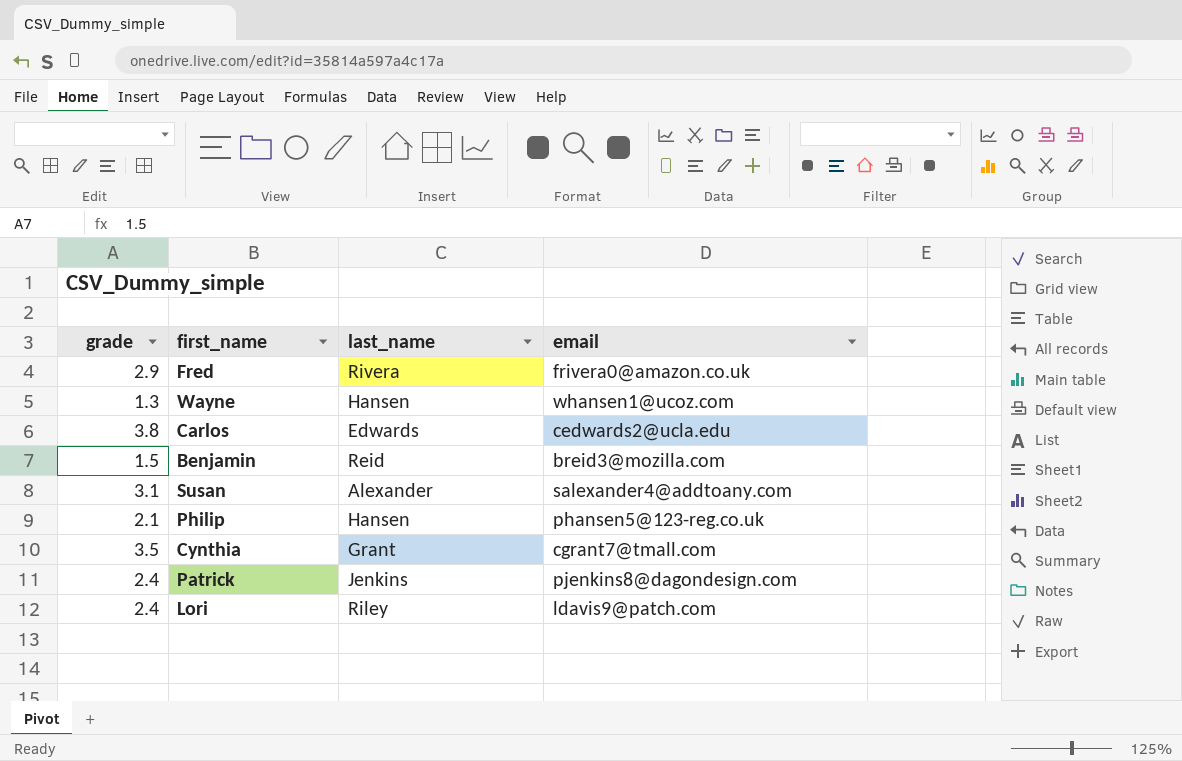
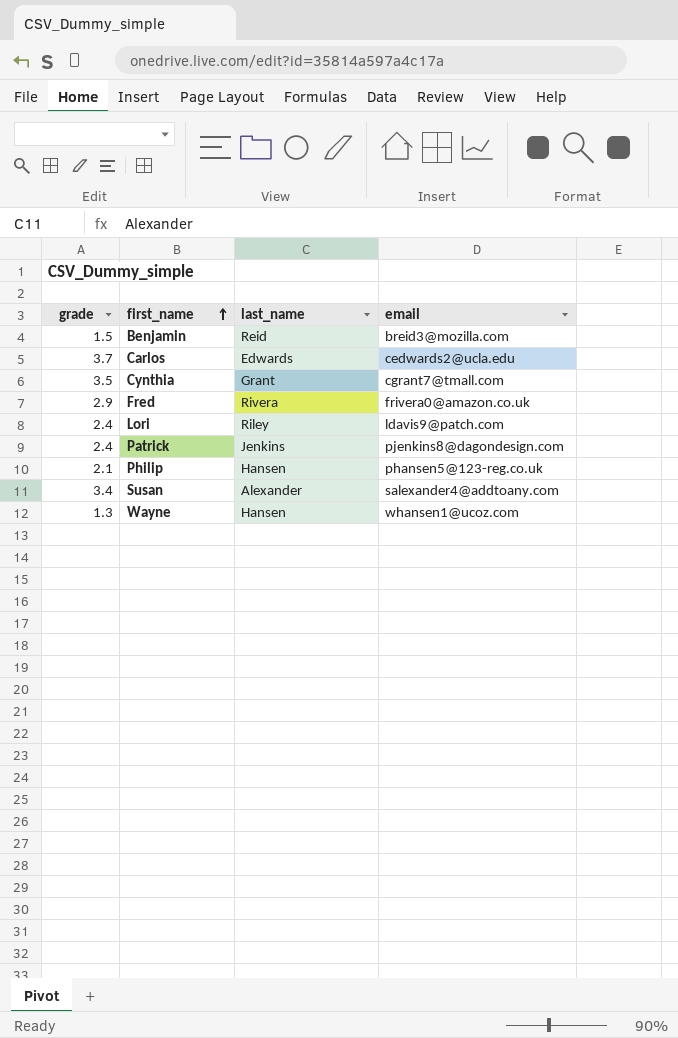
row order: none -> first_name ascending
Carlos | grade: 3.8 -> 3.7
Susan | grade: 3.1 -> 3.4

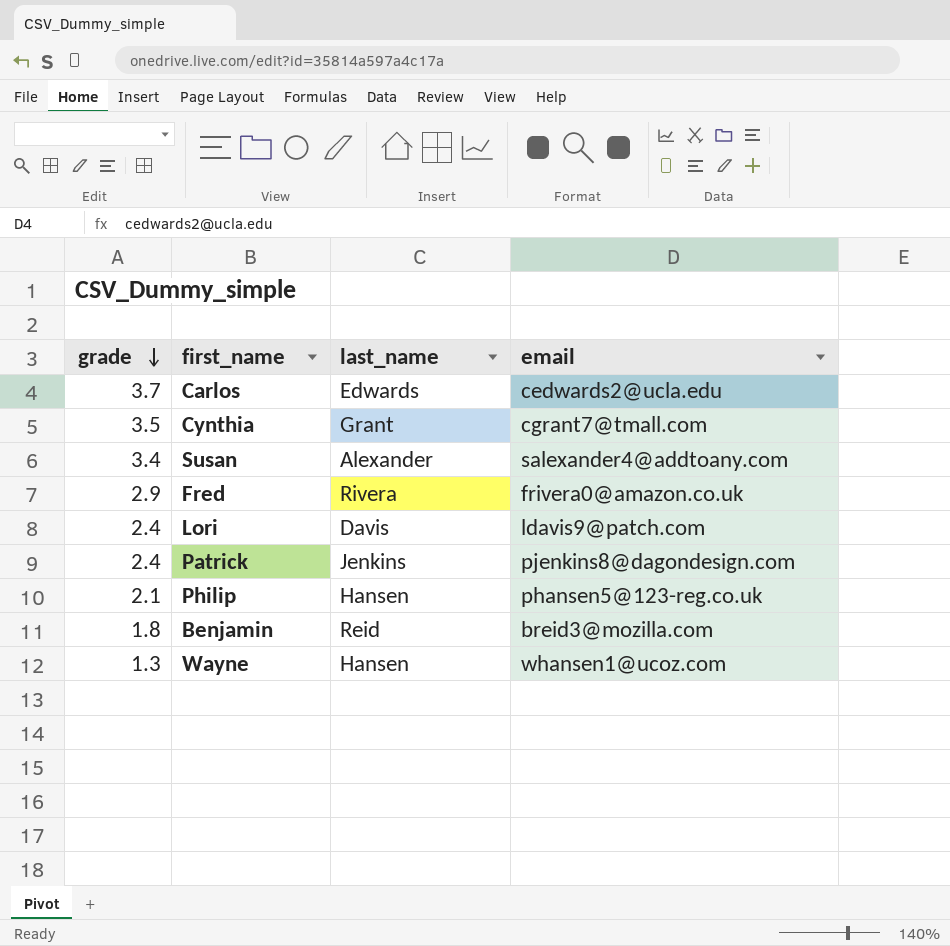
row order: first_name ascending -> grade descending
Lori | last_name: Riley -> Davis
Benjamin | grade: 1.5 -> 1.8

